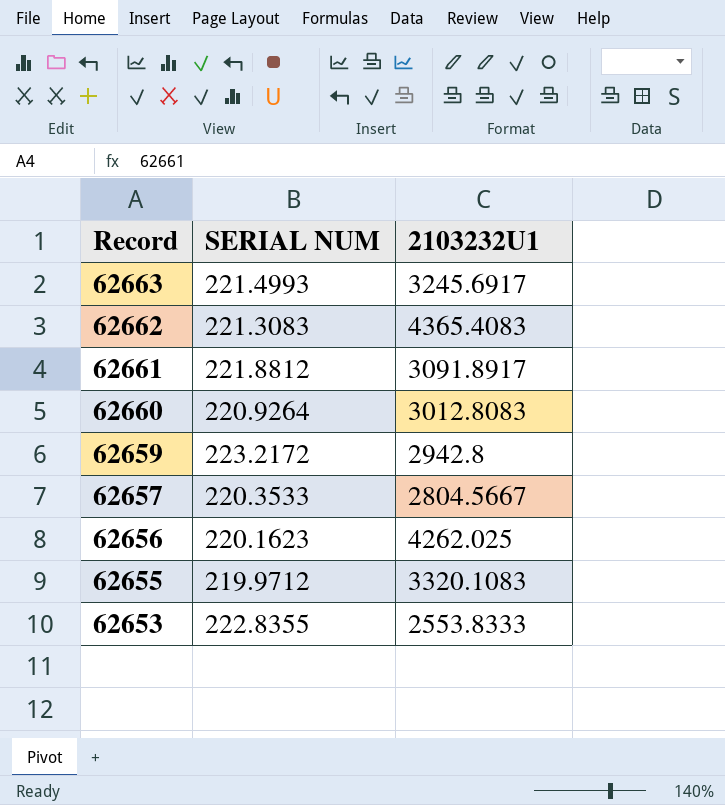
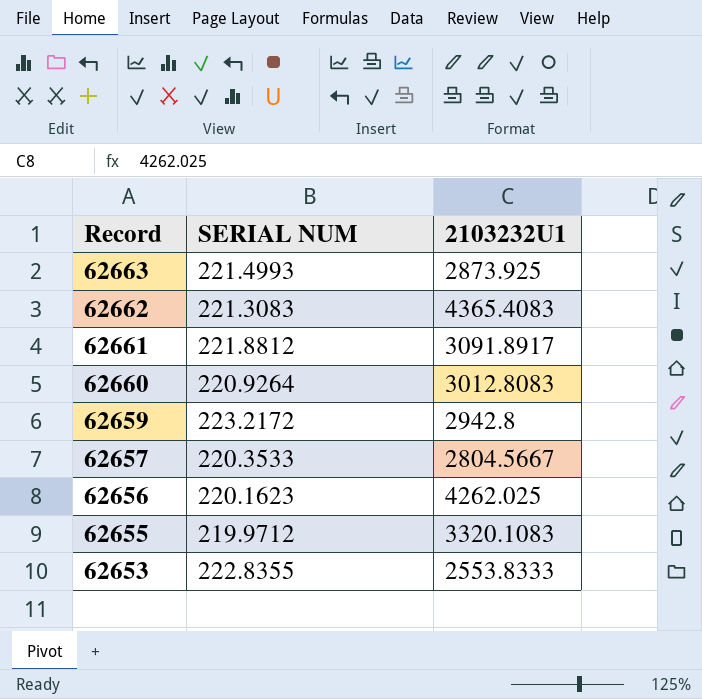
62663 | 2103232U1: 3245.6917 -> 2873.925

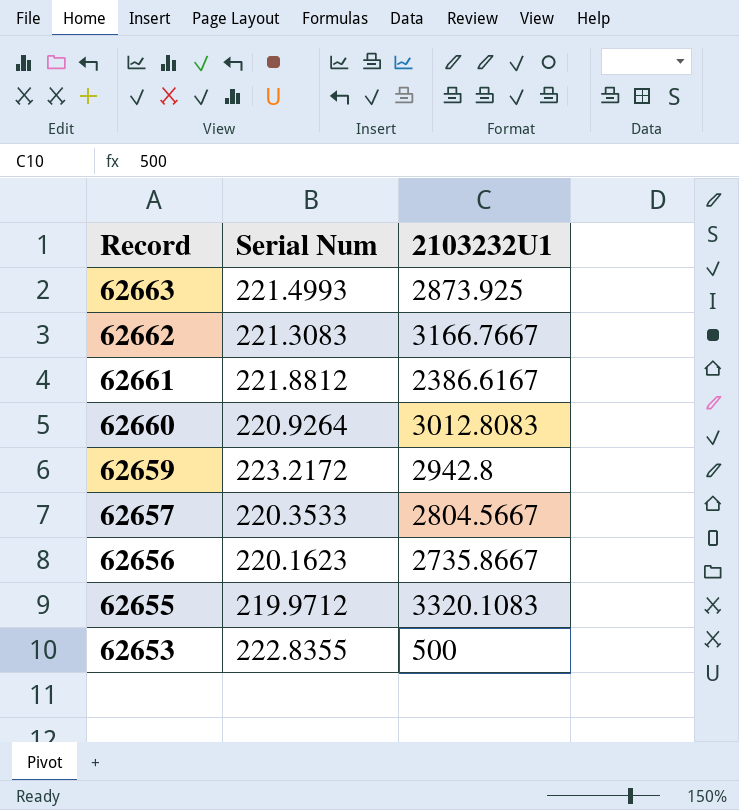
column name: SERIAL NUM -> Serial Num
62662 | 2103232U1: 4365.4083 -> 3166.7667
62661 | 2103232U1: 3091.8917 -> 2386.6167
62656 | 2103232U1: 4262.025 -> 2735.8667
62653 | 2103232U1: 2553.8333 -> 500

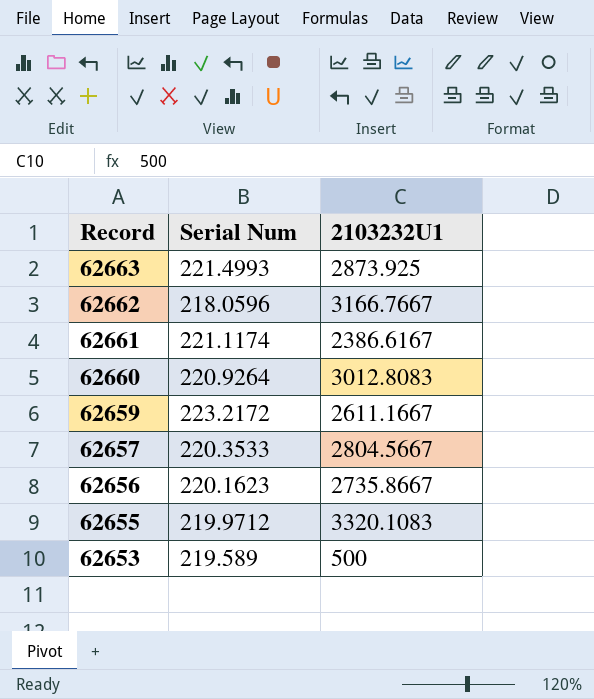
62662 | Serial Num: 221.3083 -> 218.0596
62661 | Serial Num: 221.8812 -> 221.1174
62659 | 2103232U1: 2942.8 -> 2611.1667
62653 | Serial Num: 222.8355 -> 219.589

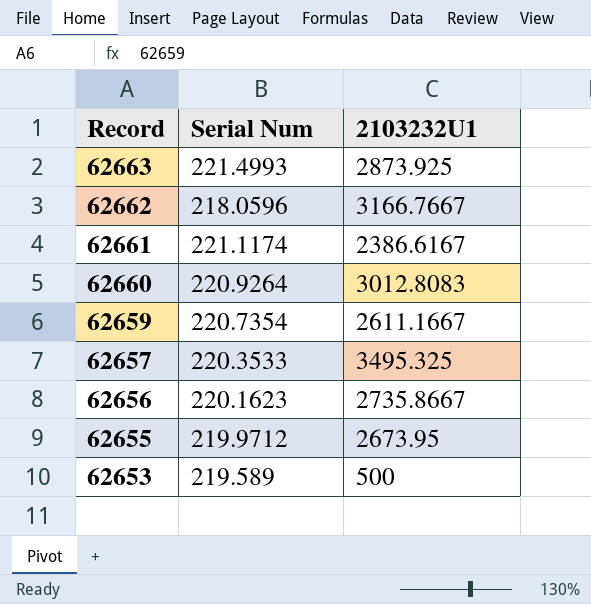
62659 | Serial Num: 223.2172 -> 220.7354
62657 | 2103232U1: 2804.5667 -> 3495.325
62655 | 2103232U1: 3320.1083 -> 2673.95

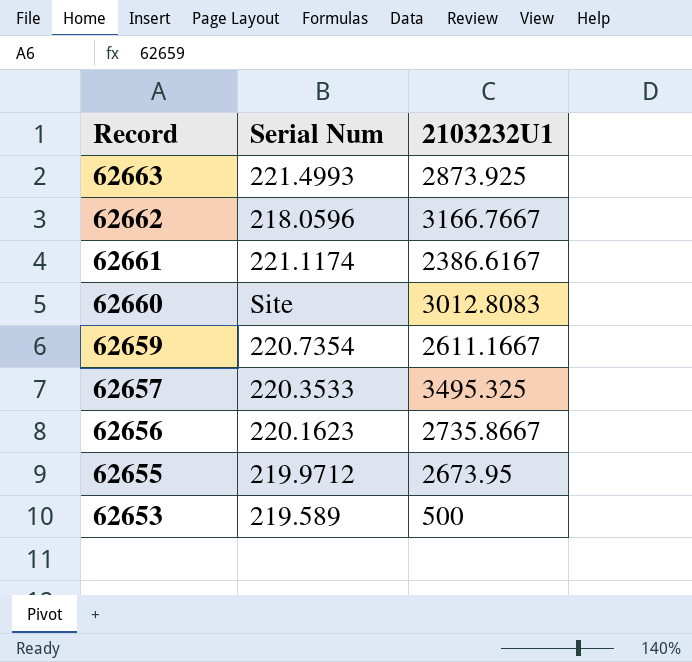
62660 | Serial Num: 220.9264 -> Site

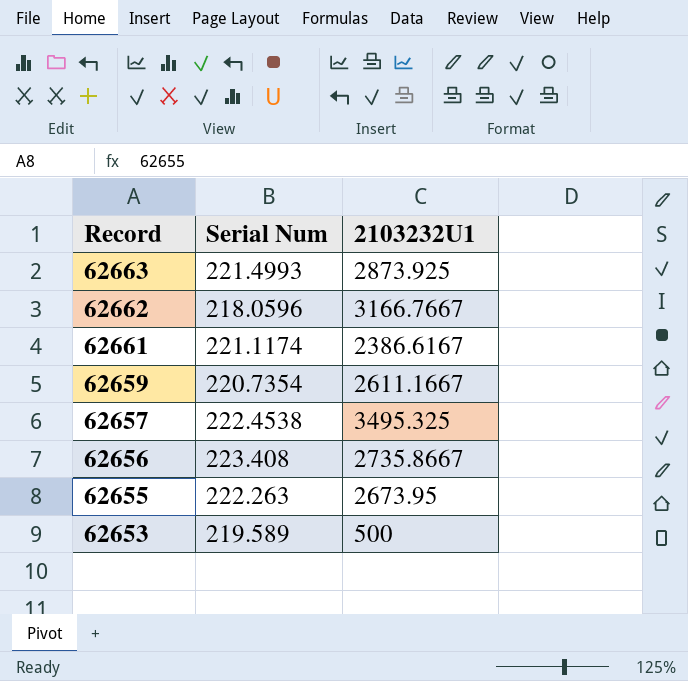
row 62660: Site | 3012.8083 -> none
62657 | Serial Num: 220.3533 -> 222.4538
62656 | Serial Num: 220.1623 -> 223.408
62655 | Serial Num: 219.9712 -> 222.263

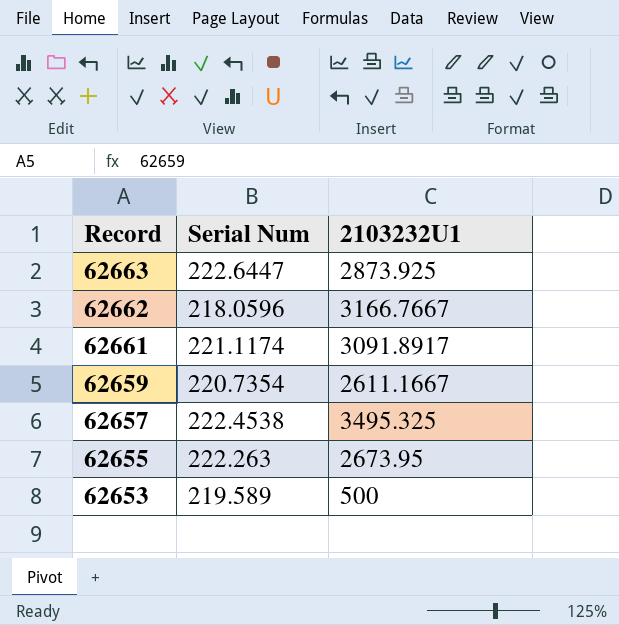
row 62656: 223.408 | 2735.8667 -> none
62663 | Serial Num: 221.4993 -> 222.6447
62661 | 2103232U1: 2386.6167 -> 3091.8917

